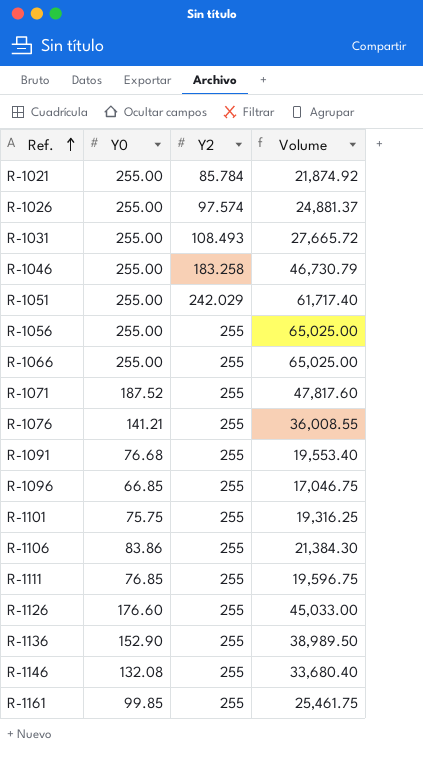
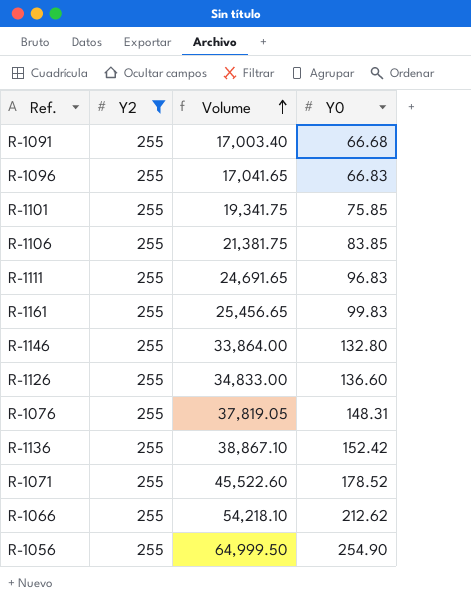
filter: none -> Y2 = 255
row order: Ref. ascending -> Volume ascending
column Y0 | position: 2 -> 4
R-1091 | Volume: 19,553.40 -> 17,003.40
R-1091 | Y0: 76.68 -> 66.68
R-1096 | Volume: 17,046.75 -> 17,041.65
R-1096 | Y0: 66.85 -> 66.83
R-1101 | Volume: 19,316.25 -> 19,341.75
R-1101 | Y0: 75.75 -> 75.85
R-1106 | Volume: 21,384.30 -> 21,381.75
R-1106 | Y0: 83.86 -> 83.85
R-1111 | Volume: 19,596.75 -> 24,691.65
R-1111 | Y0: 76.85 -> 96.83
R-1161 | Volume: 25,461.75 -> 25,456.65
R-1161 | Y0: 99.85 -> 99.83
R-1146 | Volume: 33,680.40 -> 33,864.00
R-1146 | Y0: 132.08 -> 132.80
R-1126 | Volume: 45,033.00 -> 34,833.00
R-1126 | Y0: 176.60 -> 136.60
R-1076 | Volume: 36,008.55 -> 37,819.05
R-1076 | Y0: 141.21 -> 148.31
R-1136 | Volume: 38,989.50 -> 38,867.10
R-1136 | Y0: 152.90 -> 152.42
R-1071 | Volume: 47,817.60 -> 45,522.60
R-1071 | Y0: 187.52 -> 178.52
R-1066 | Volume: 65,025.00 -> 54,218.10
R-1066 | Y0: 255.00 -> 212.62
R-1056 | Volume: 65,025.00 -> 64,999.50
R-1056 | Y0: 255.00 -> 254.90

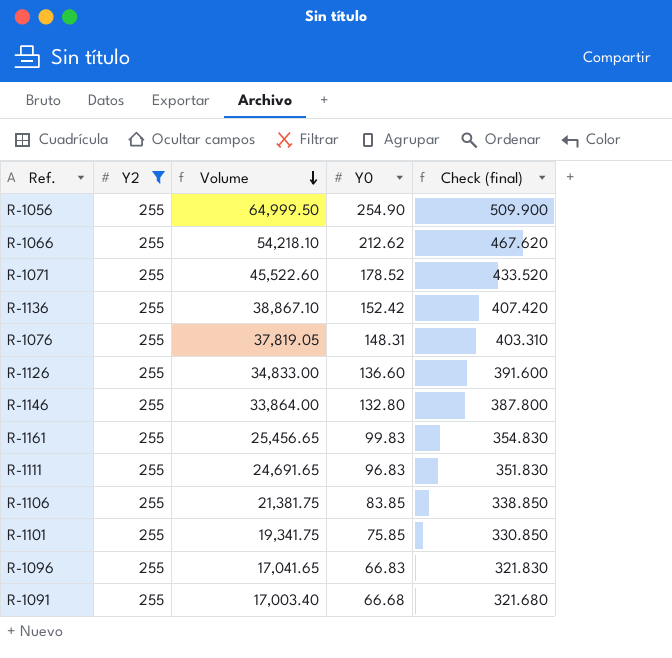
row order: Volume ascending -> Volume descending
column Check (final) | formula: none -> [Y2] + [Y0]

